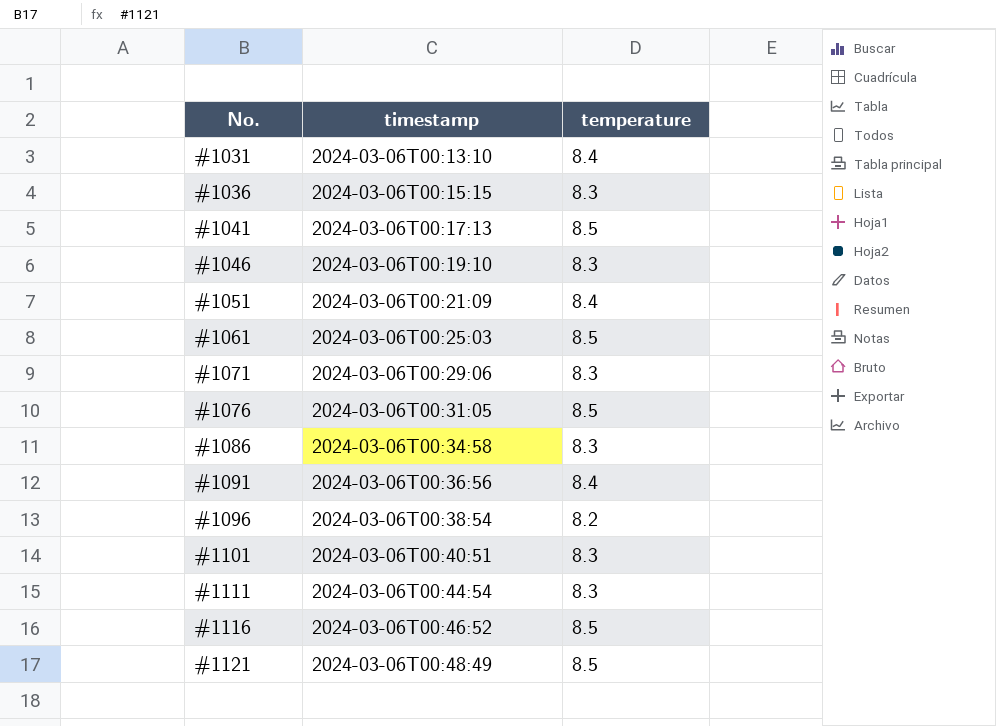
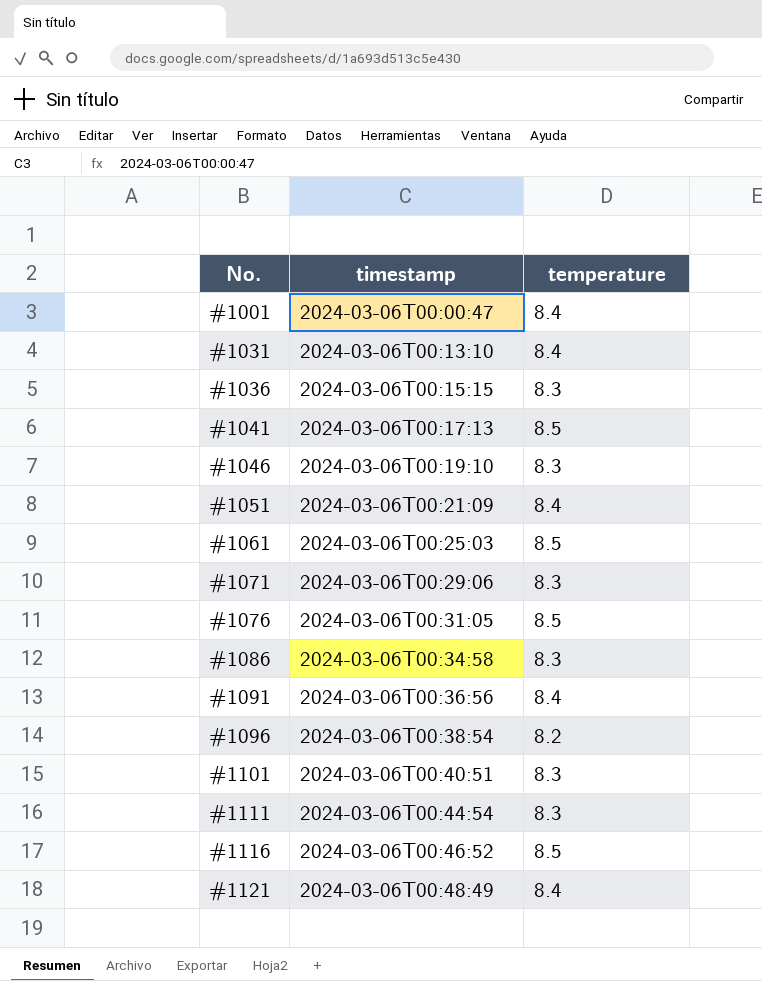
row #1001: none -> 2024-03-06T00:00:47 | 8.4
#1121 | temperature: 8.5 -> 8.4

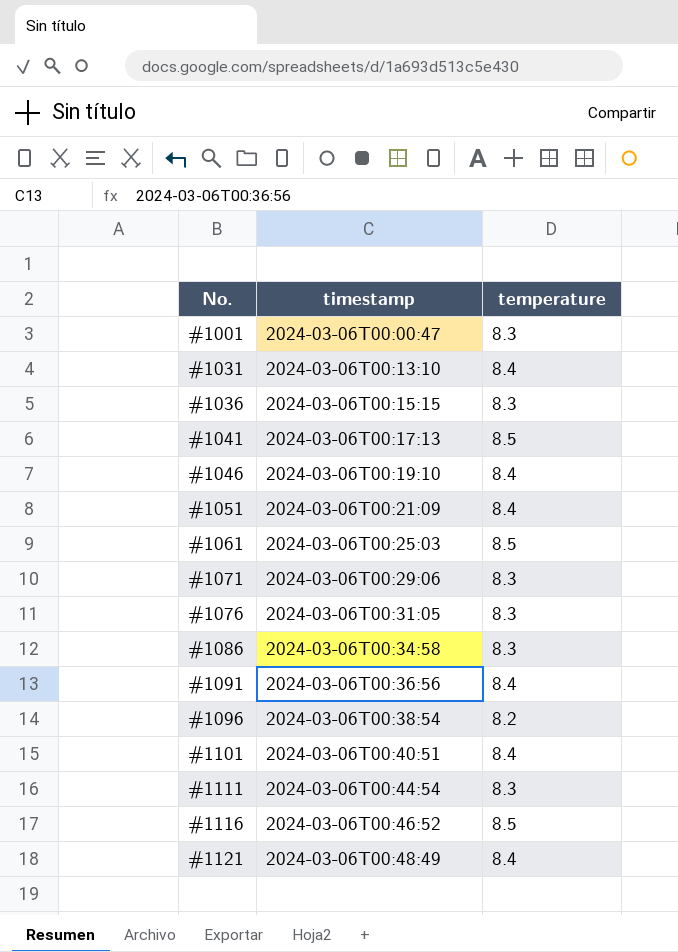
#1001 | temperature: 8.4 -> 8.3
#1046 | temperature: 8.3 -> 8.4
#1076 | temperature: 8.5 -> 8.3
#1101 | temperature: 8.3 -> 8.4

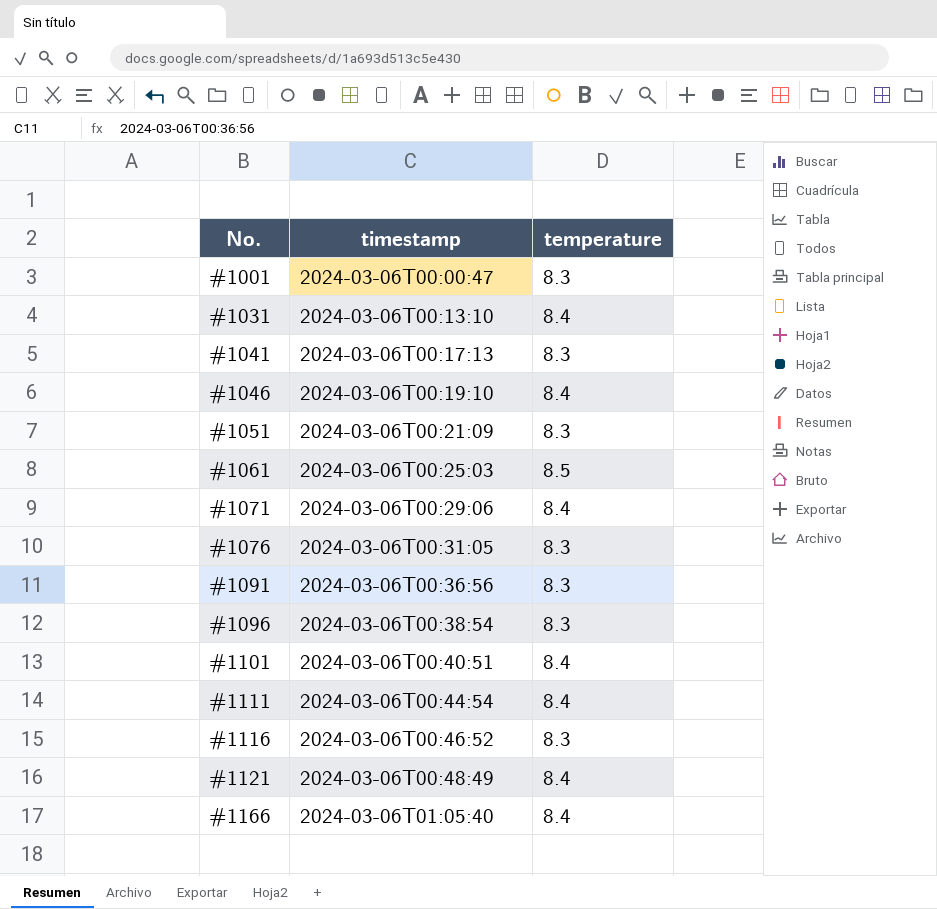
row #1036: 2024-03-06T00:15:15 | 8.3 -> none
row #1086: 2024-03-06T00:34:58 | 8.3 -> none
#1041 | temperature: 8.5 -> 8.3
#1051 | temperature: 8.4 -> 8.3
#1071 | temperature: 8.3 -> 8.4
#1091 | temperature: 8.4 -> 8.3
#1096 | temperature: 8.2 -> 8.3
#1111 | temperature: 8.3 -> 8.4
#1116 | temperature: 8.5 -> 8.3
row #1166: none -> 2024-03-06T01:05:40 | 8.4

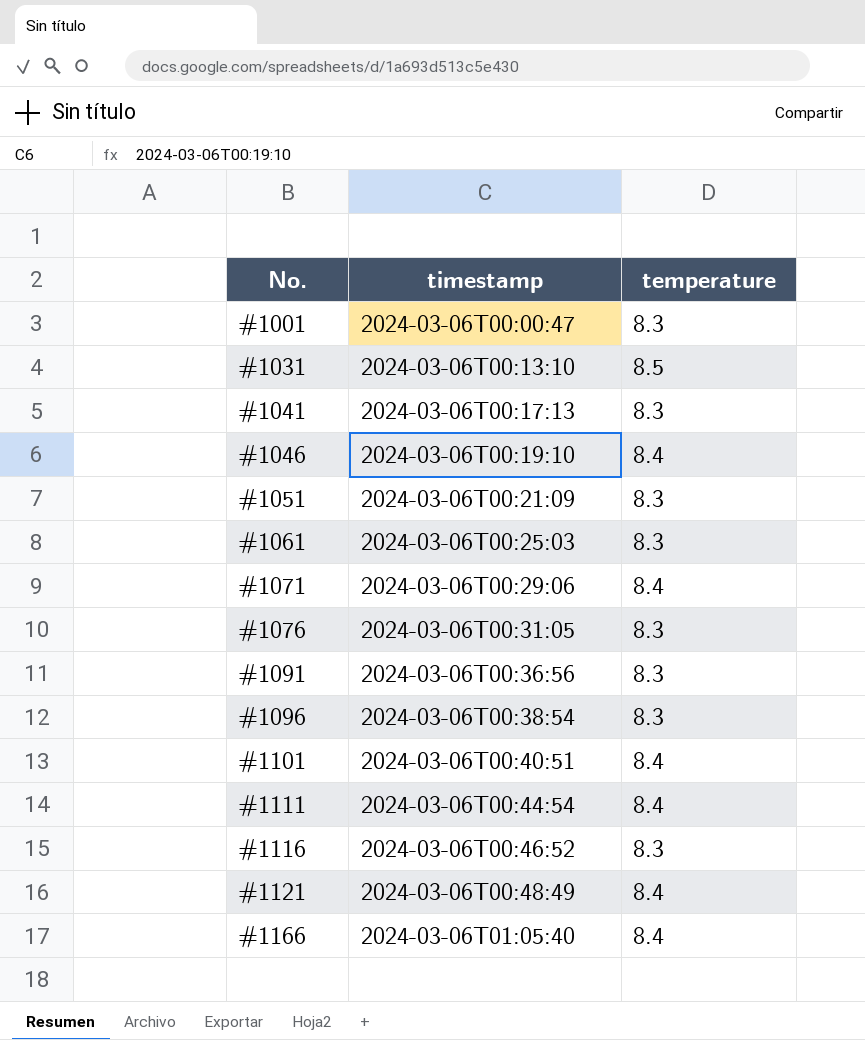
#1031 | temperature: 8.4 -> 8.5
#1061 | temperature: 8.5 -> 8.3

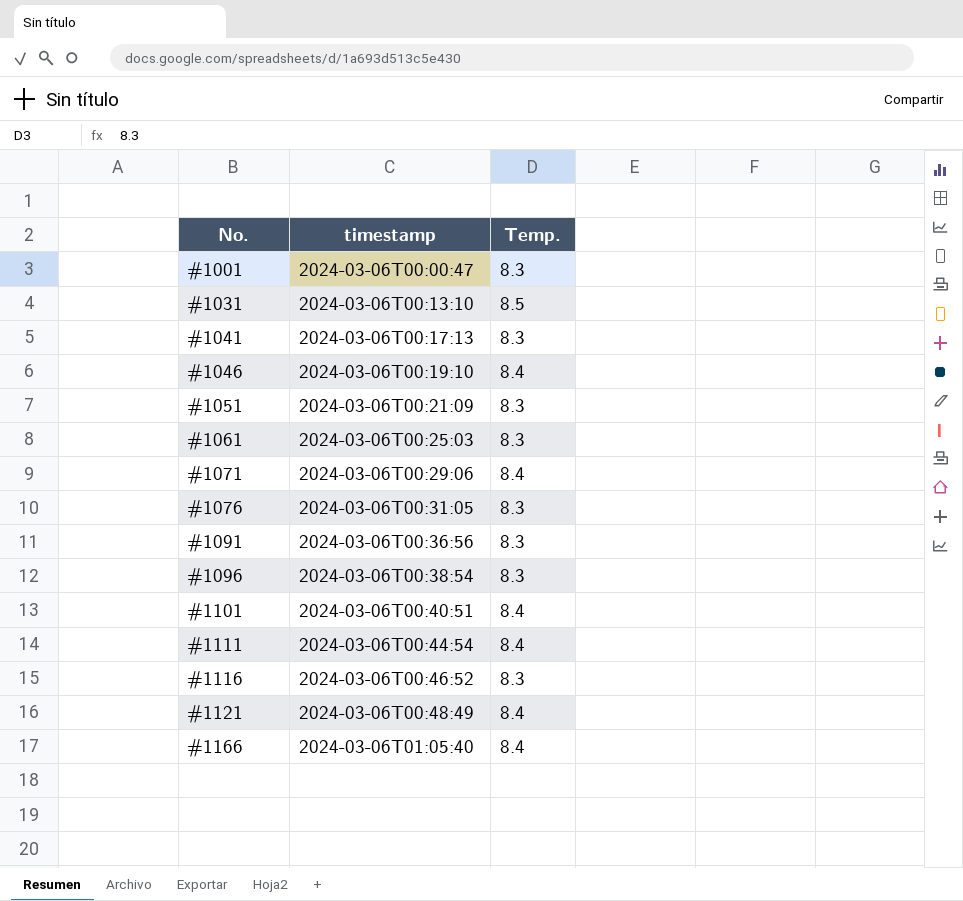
column name: temperature -> Temp.

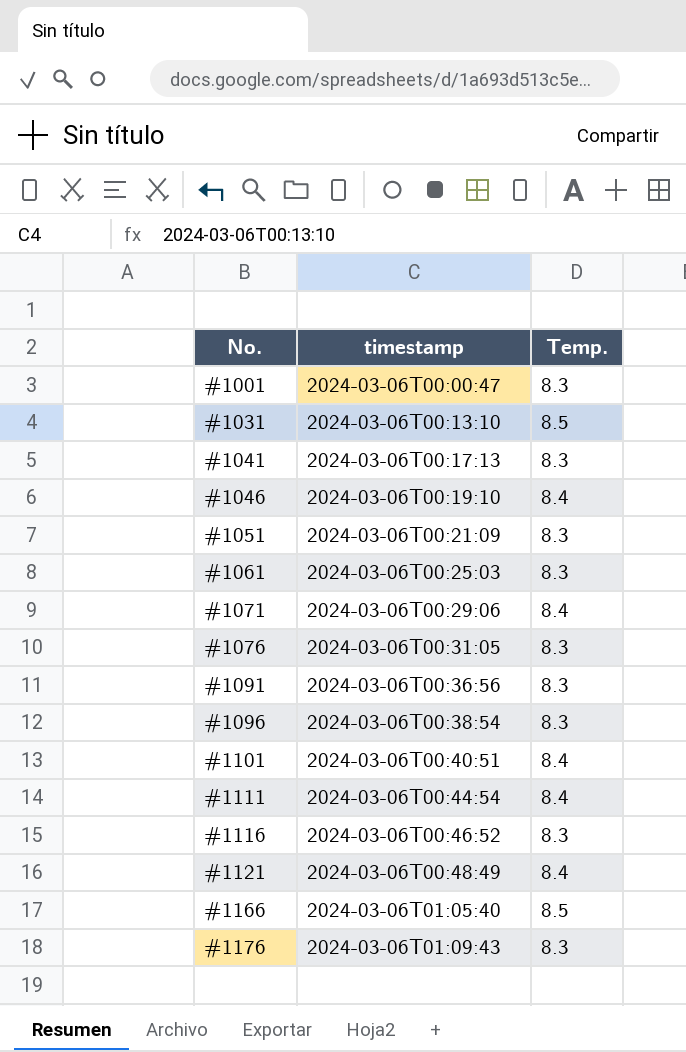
#1166 | Temp.: 8.4 -> 8.5
row #1176: none -> 2024-03-06T01:09:43 | 8.3

